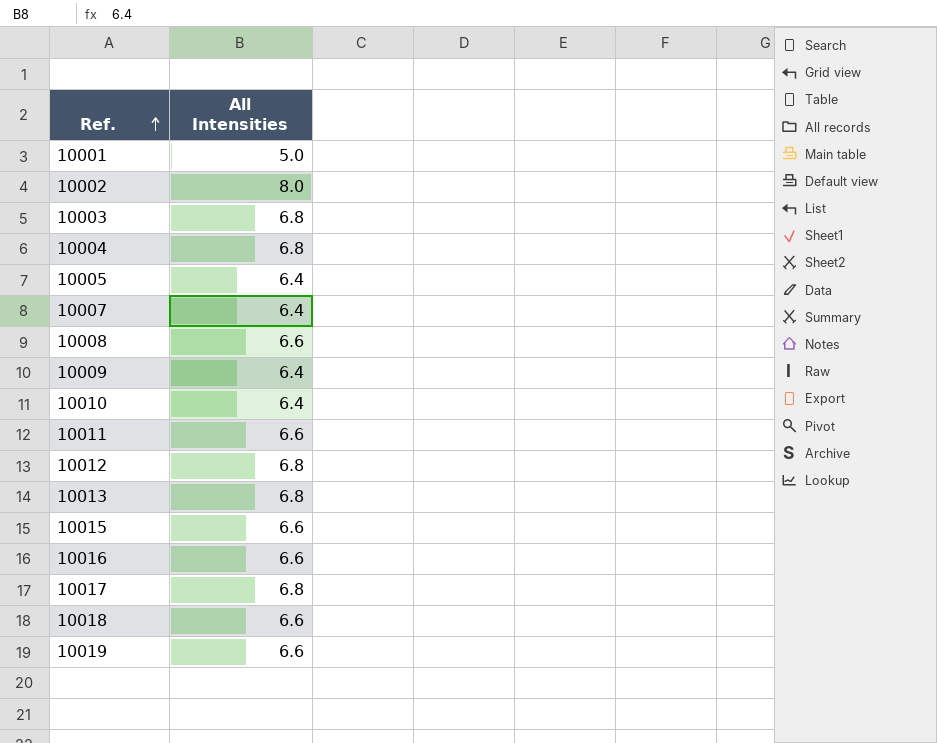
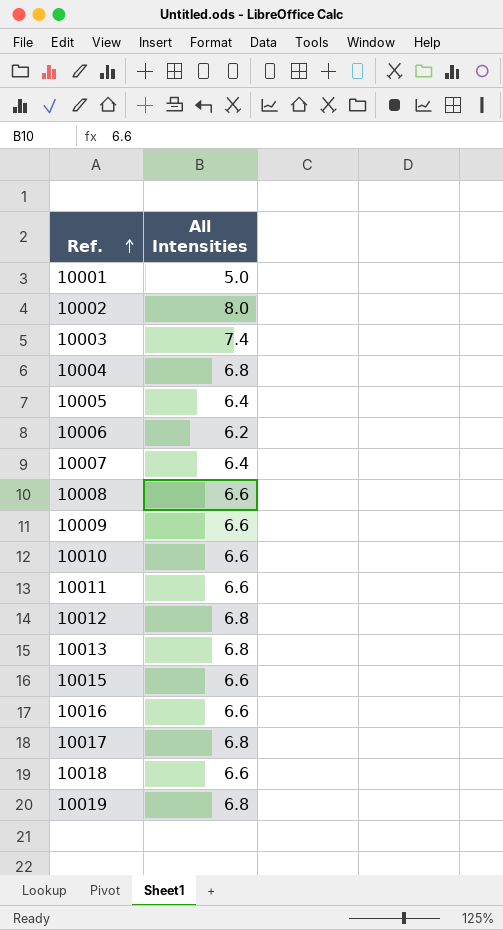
10003 | All Intensities: 6.8 -> 7.4
row 10006: none -> 6.2
10009 | All Intensities: 6.4 -> 6.6
10010 | All Intensities: 6.4 -> 6.6
10019 | All Intensities: 6.6 -> 6.8

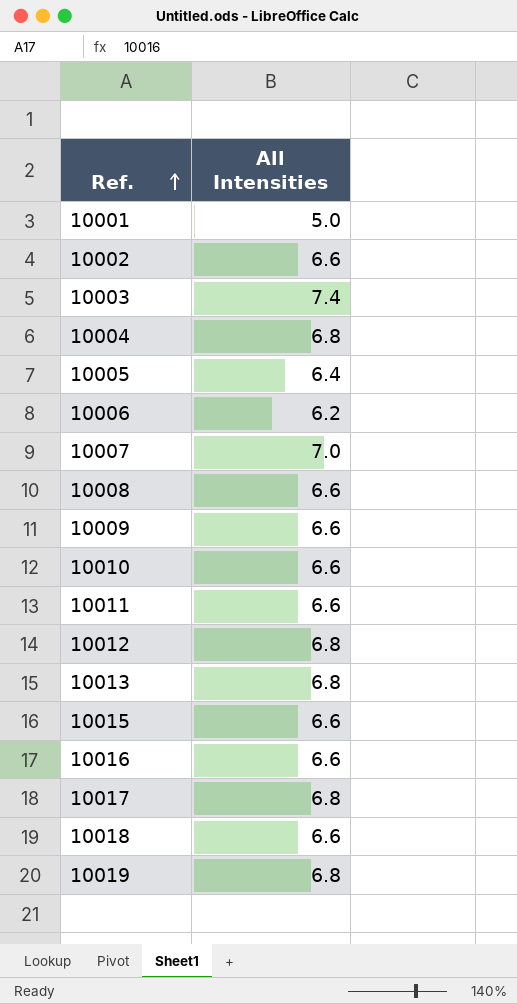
10002 | All Intensities: 8.0 -> 6.6
10007 | All Intensities: 6.4 -> 7.0

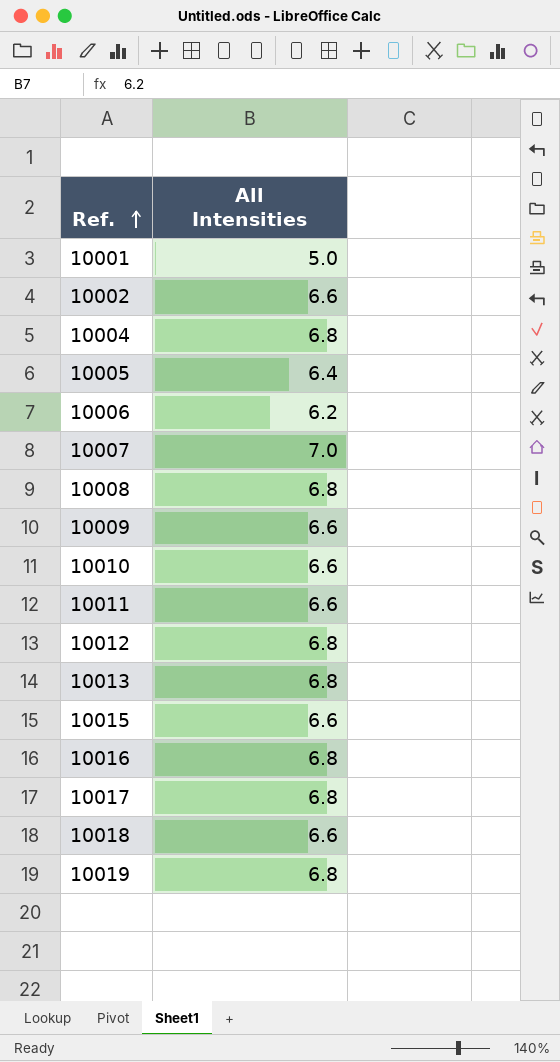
row 10003: 7.4 -> none
10008 | All Intensities: 6.6 -> 6.8
10016 | All Intensities: 6.6 -> 6.8

